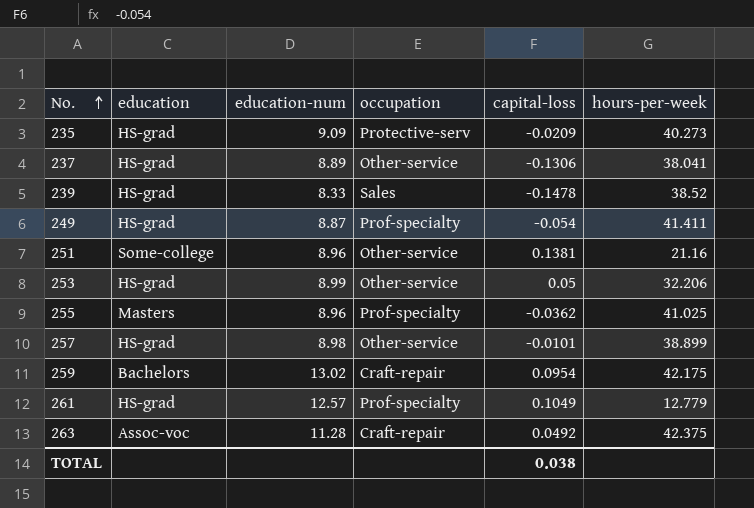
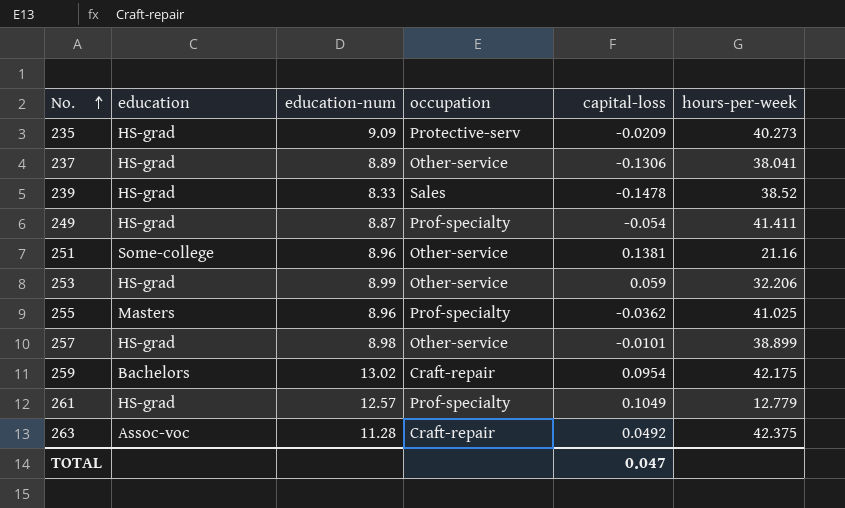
253 | capital-loss: 0.05 -> 0.059
TOTAL | capital-loss: 0.038 -> 0.047

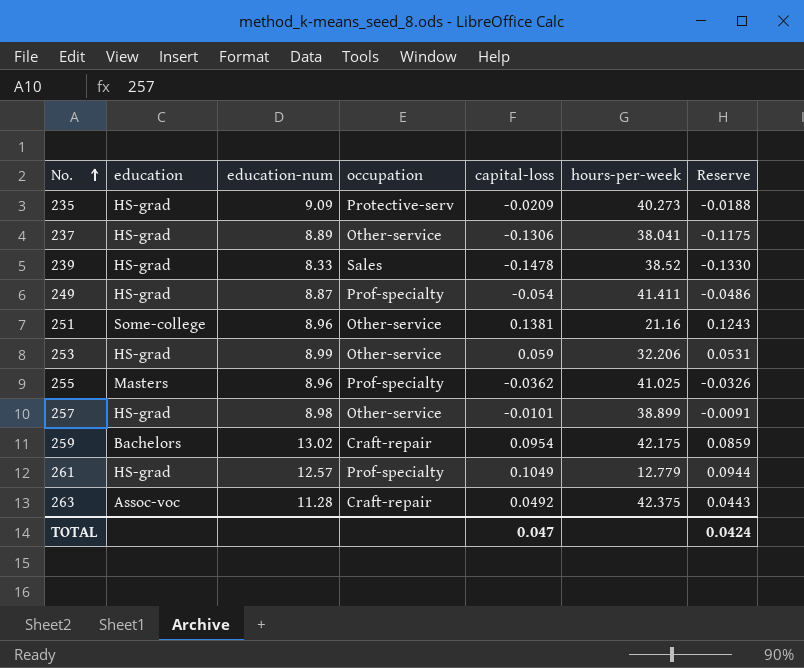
column Reserve | formula: none -> [capital-loss] * 0.9

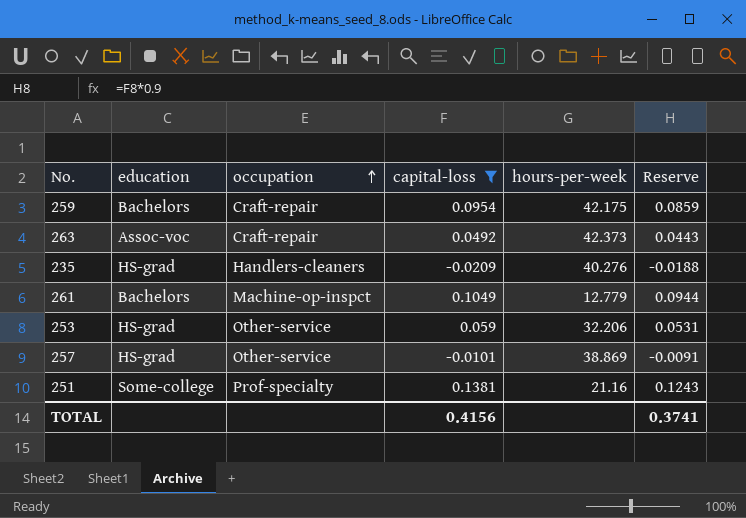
filter: none -> capital-loss >= -0.0209
row order: No. ascending -> occupation ascending
column education-num | position: 3 -> none
263 | hours-per-week: 42.375 -> 42.373
235 | occupation: Protective-serv -> Handlers-cleaners
235 | hours-per-week: 40.273 -> 40.276
261 | education: HS-grad -> Bachelors
261 | occupation: Prof-specialty -> Machine-op-inspct
257 | hours-per-week: 38.899 -> 38.869
251 | occupation: Other-service -> Prof-specialty
TOTAL | capital-loss: 0.047 -> 0.4156
TOTAL | Reserve: 0.0424 -> 0.3741

